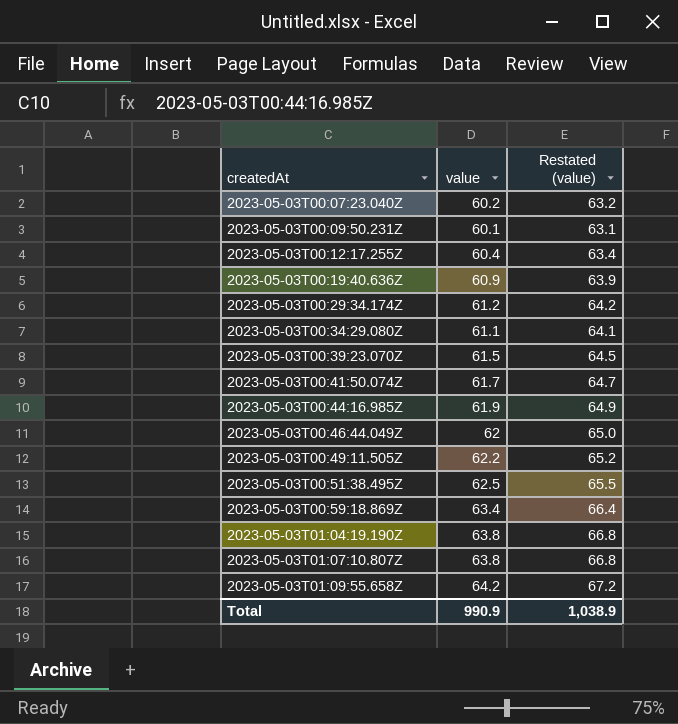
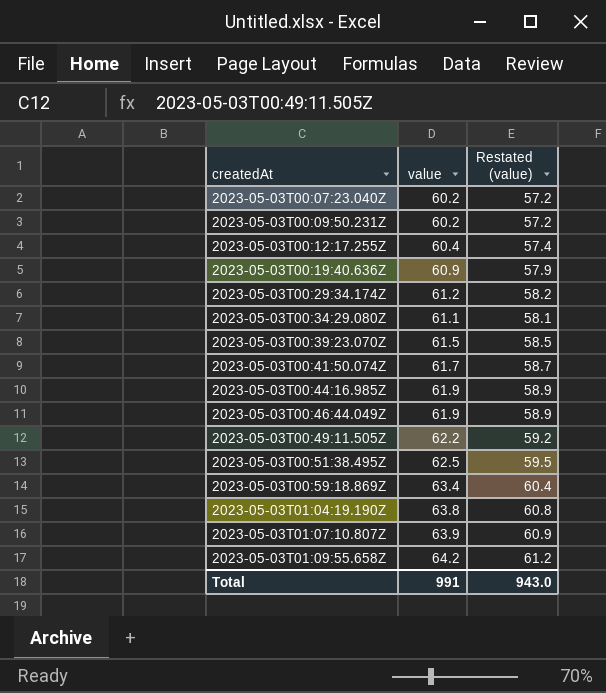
column Restated (value) | formula: [value] + 3 -> [value] - 3
2023-05-03T00:09:50.231Z | value: 60.1 -> 60.2
2023-05-03T00:46:44.049Z | value: 62 -> 61.9
2023-05-03T01:07:10.807Z | value: 63.8 -> 63.9
Total | value: 990.9 -> 991
Total | Restated (value): 1,038.9 -> 943.0

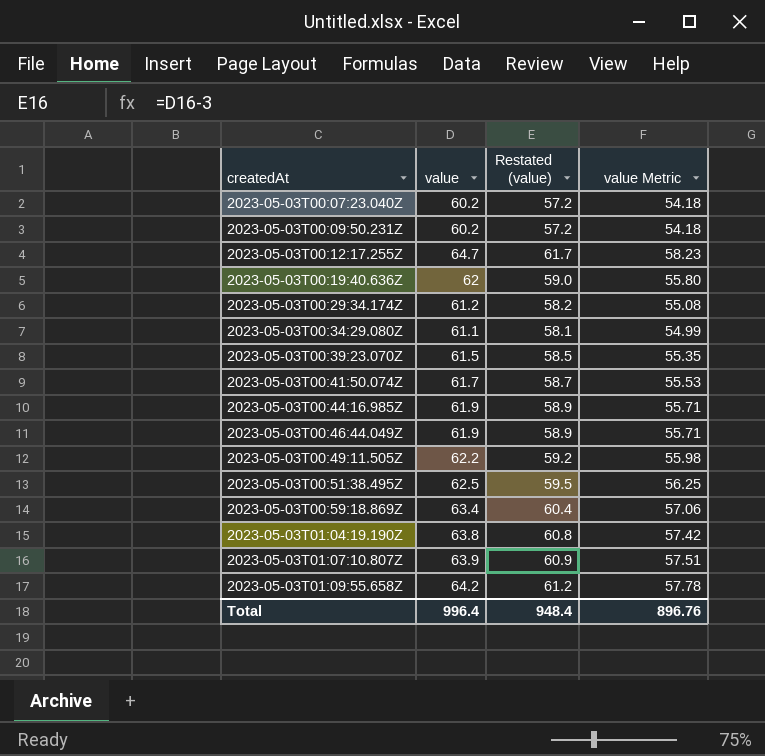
column value Metric | formula: none -> [value] * 0.9
2023-05-03T00:12:17.255Z | value: 60.4 -> 64.7
2023-05-03T00:12:17.255Z | Restated (value): 57.4 -> 61.7
2023-05-03T00:19:40.636Z | value: 60.9 -> 62
2023-05-03T00:19:40.636Z | Restated (value): 57.9 -> 59.0
Total | value: 991 -> 996.4
Total | Restated (value): 943.0 -> 948.4

